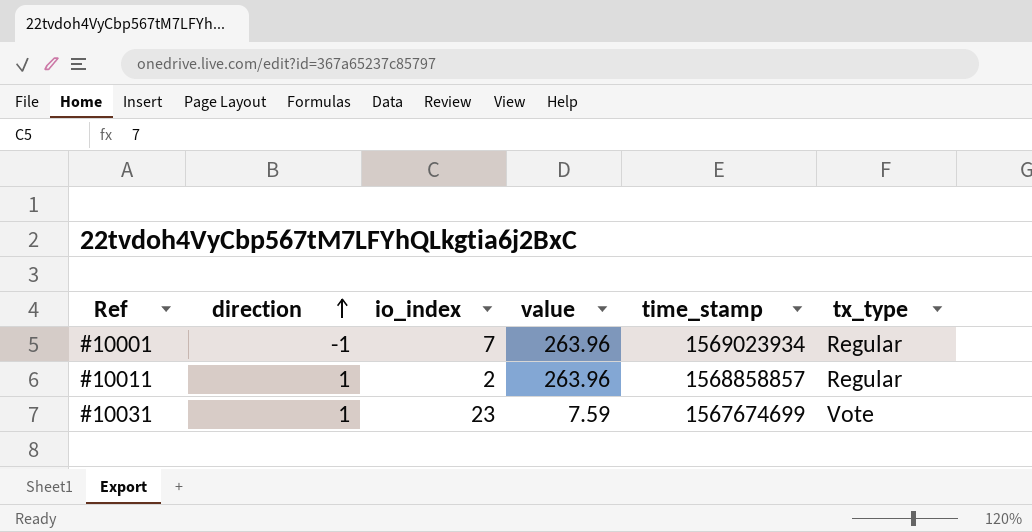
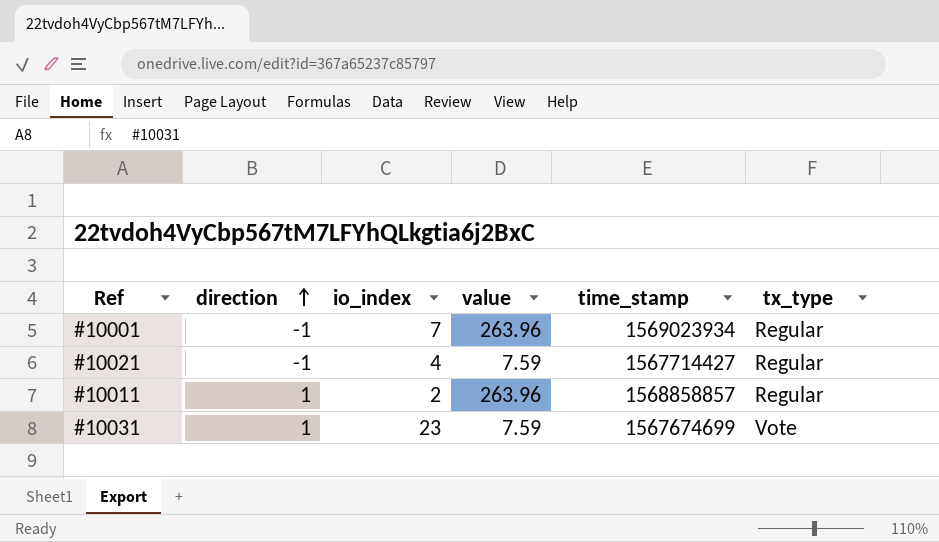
row #10021: none -> -1 | 4 | 7.59 | 1567714427 | Regular

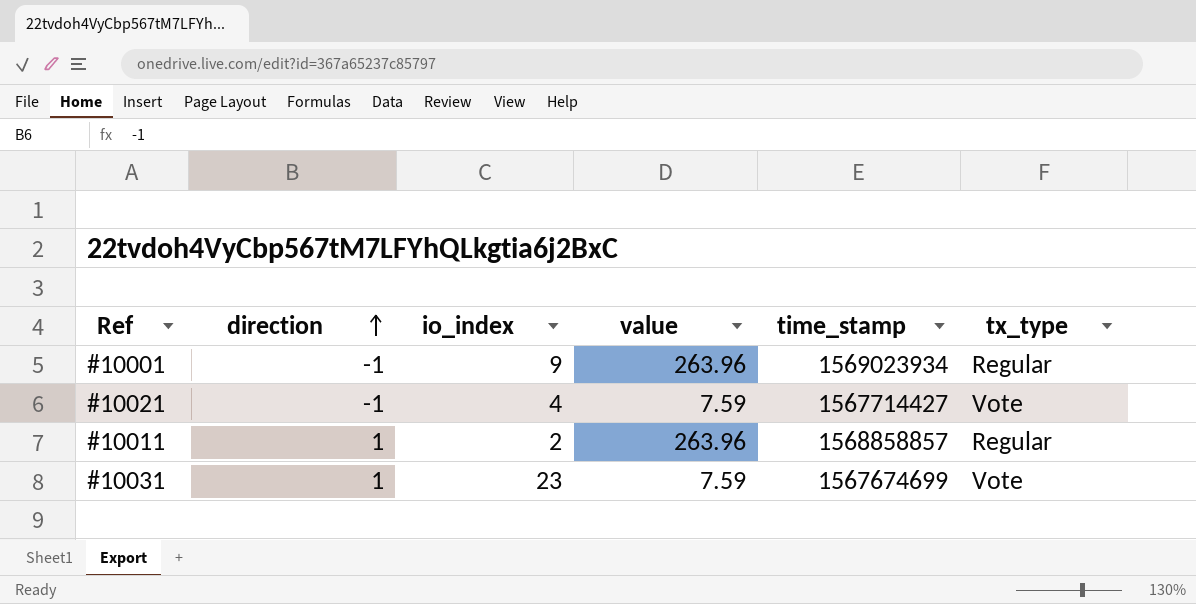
#10001 | io_index: 7 -> 9
#10021 | tx_type: Regular -> Vote

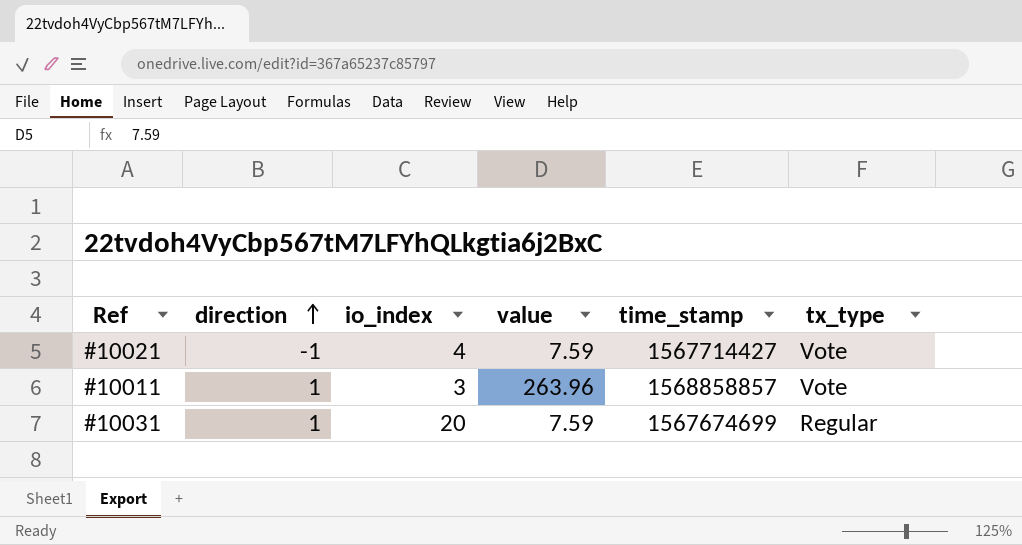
row #10001: -1 | 9 | 263.96 | 1569023934 | Regular -> none
#10011 | io_index: 2 -> 3
#10011 | tx_type: Regular -> Vote
#10031 | io_index: 23 -> 20
#10031 | tx_type: Vote -> Regular

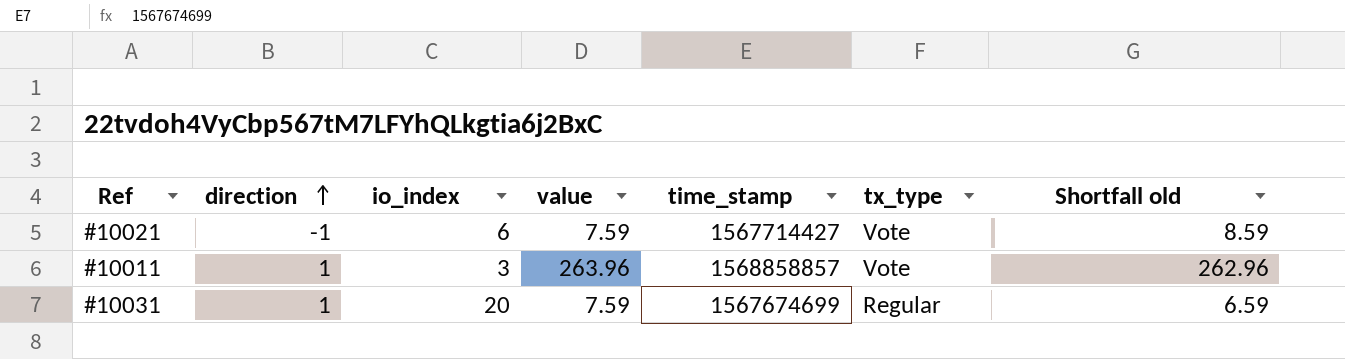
column Shortfall old | formula: none -> [value] - [direction]
#10021 | io_index: 4 -> 6

